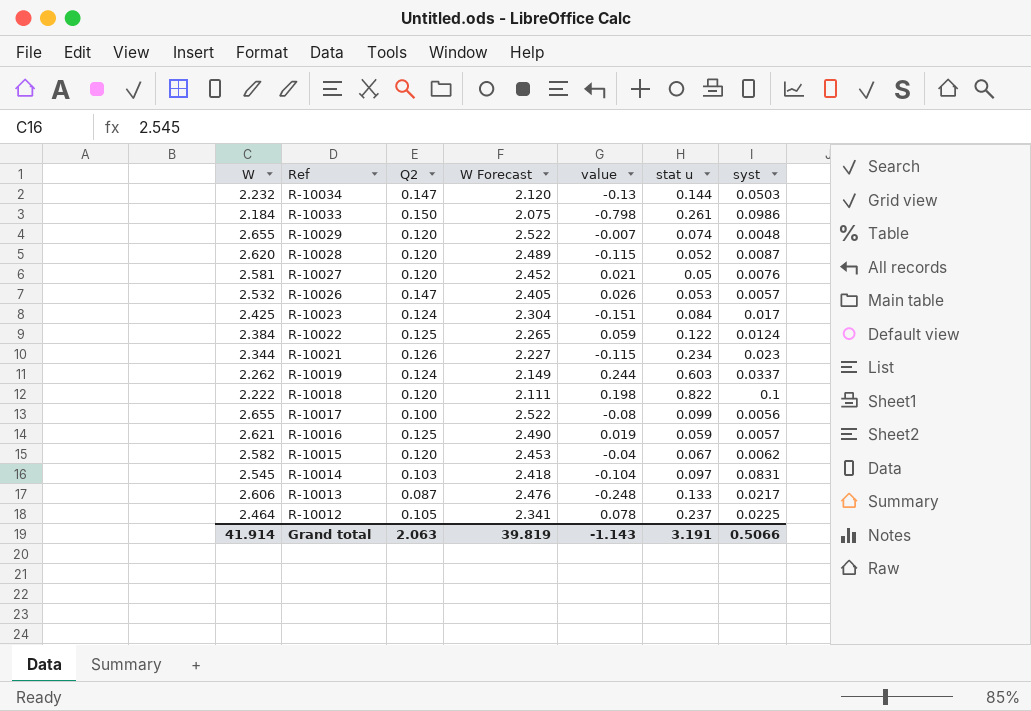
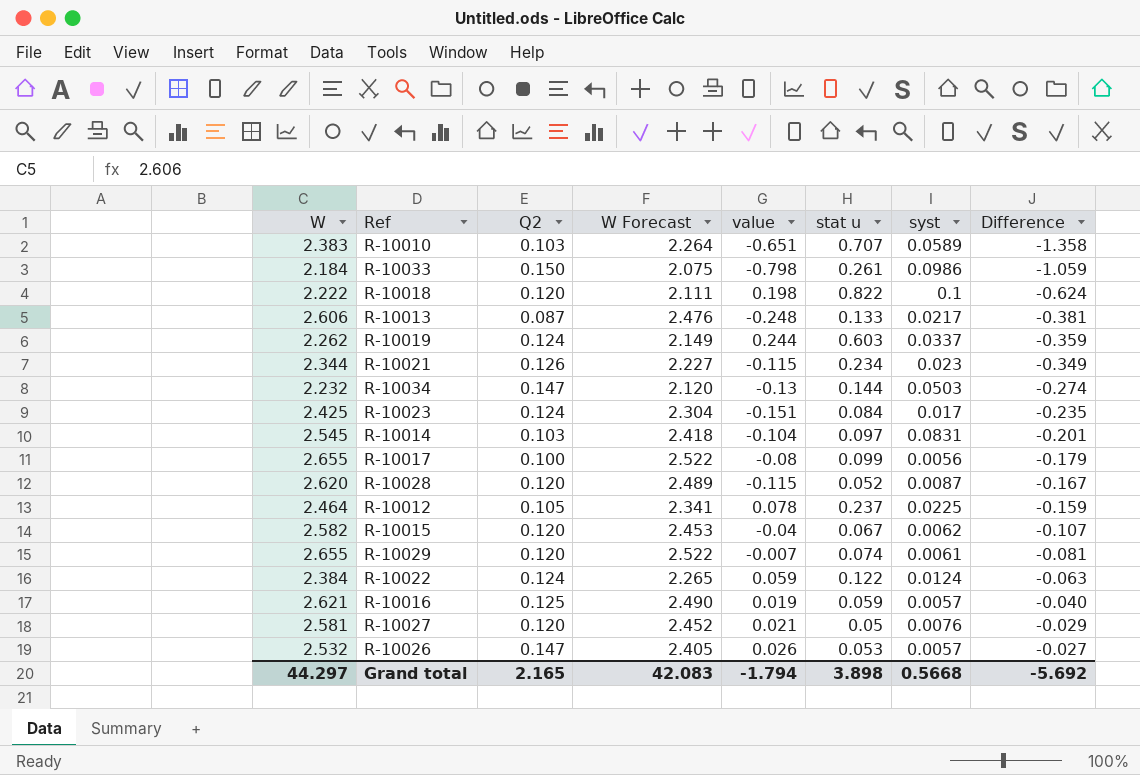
row order: Ref descending -> Difference ascending
column Difference | formula: none -> [value] - [stat u]
row R-10010: none -> 2.383 | 0.103 | 2.264 | -0.651 | 0.707 | 0.0589 | -1.358
R-10029 | syst: 0.0048 -> 0.0061
R-10022 | Q2: 0.125 -> 0.124
Grand total | W: 41.914 -> 44.297
Grand total | Q2: 2.063 -> 2.165
Grand total | W Forecast: 39.819 -> 42.083
Grand total | value: -1.143 -> -1.794
Grand total | stat u: 3.191 -> 3.898
Grand total | syst: 0.5066 -> 0.5668

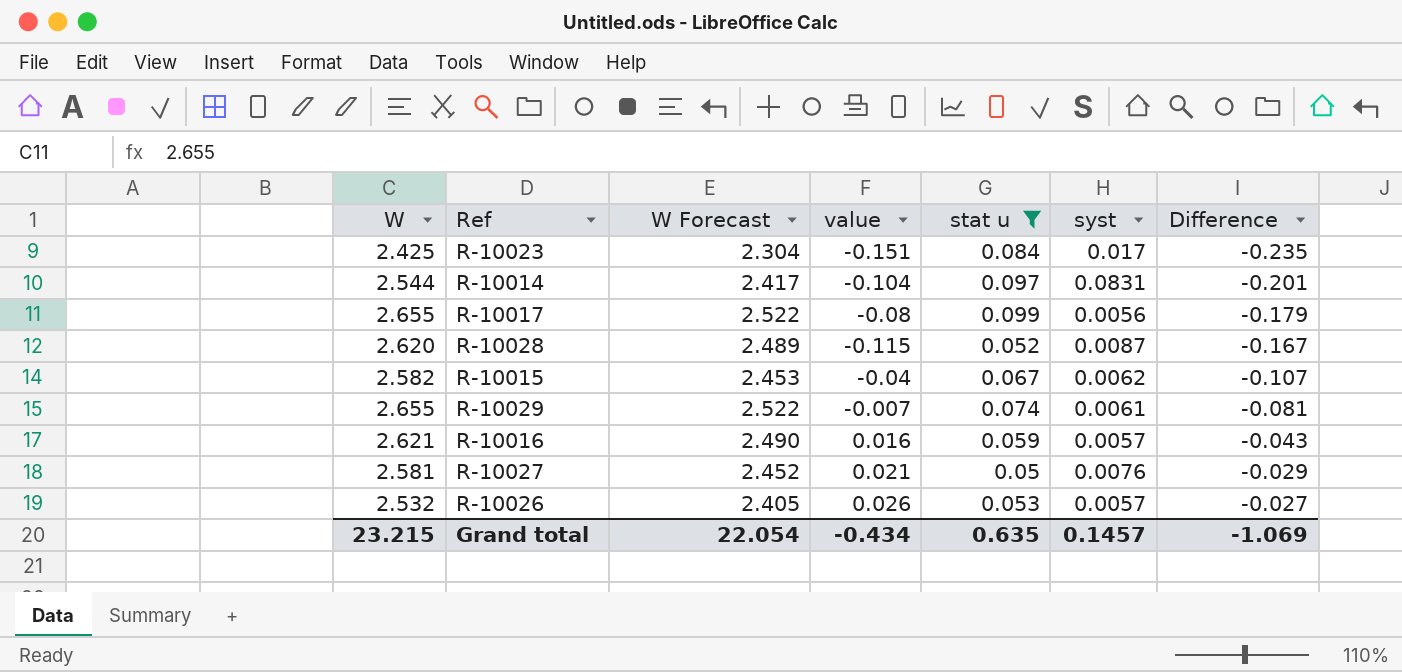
filter: none -> stat u <= 0.099
column Q2 | position: 3 -> none
R-10014 | W: 2.545 -> 2.544
R-10014 | W Forecast: 2.418 -> 2.417
R-10016 | value: 0.019 -> 0.016
R-10016 | Difference: -0.040 -> -0.043
Grand total | W: 44.297 -> 23.215
Grand total | W Forecast: 42.083 -> 22.054
Grand total | value: -1.794 -> -0.434
Grand total | stat u: 3.898 -> 0.635
Grand total | syst: 0.5668 -> 0.1457
Grand total | Difference: -5.692 -> -1.069

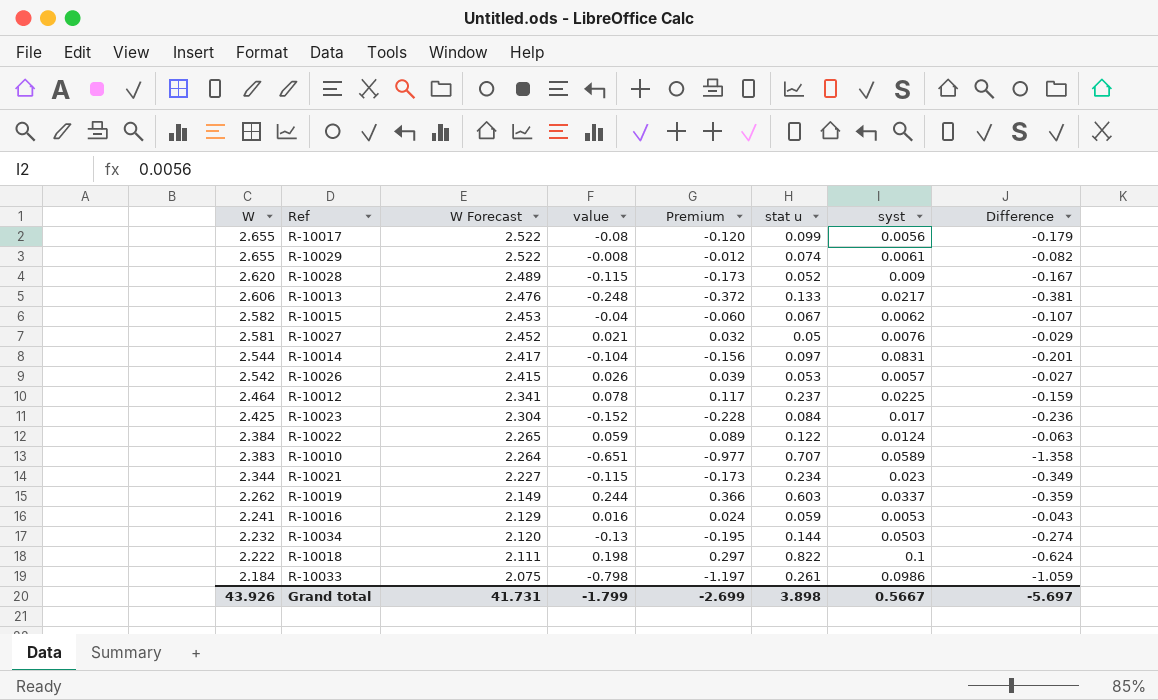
filter: stat u <= 0.099 -> none
row order: Difference ascending -> W descending
column Premium | formula: none -> [value] * 1.5
R-10029 | value: -0.007 -> -0.008
R-10029 | Difference: -0.081 -> -0.082
R-10028 | syst: 0.0087 -> 0.009
R-10026 | W: 2.532 -> 2.542
R-10026 | W Forecast: 2.405 -> 2.415
R-10023 | value: -0.151 -> -0.152
R-10023 | Difference: -0.235 -> -0.236
R-10016 | W: 2.621 -> 2.241
R-10016 | W Forecast: 2.490 -> 2.129
R-10016 | syst: 0.0057 -> 0.0053
Grand total | W: 23.215 -> 43.926
Grand total | W Forecast: 22.054 -> 41.731
Grand total | value: -0.434 -> -1.799
Grand total | stat u: 0.635 -> 3.898
Grand total | syst: 0.1457 -> 0.5667
Grand total | Difference: -1.069 -> -5.697

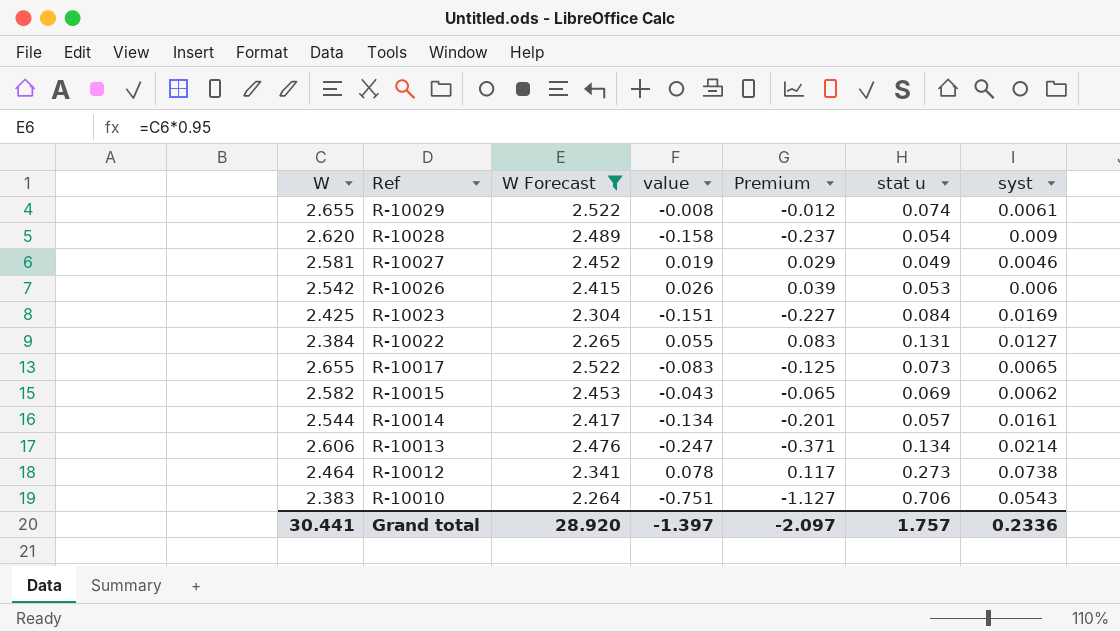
filter: none -> W Forecast >= 2.264
row order: W descending -> Ref descending
column Difference | formula: [value] - [stat u] -> none
R-10028 | value: -0.115 -> -0.158
R-10028 | Premium: -0.173 -> -0.237
R-10028 | stat u: 0.052 -> 0.054
R-10027 | value: 0.021 -> 0.019
R-10027 | Premium: 0.032 -> 0.029
R-10027 | stat u: 0.05 -> 0.049
R-10027 | syst: 0.0076 -> 0.0046
R-10026 | syst: 0.0057 -> 0.006
R-10023 | value: -0.152 -> -0.151
R-10023 | Premium: -0.228 -> -0.227
R-10023 | syst: 0.017 -> 0.0169
R-10022 | value: 0.059 -> 0.055
R-10022 | Premium: 0.089 -> 0.083
R-10022 | stat u: 0.122 -> 0.131
R-10022 | syst: 0.0124 -> 0.0127
R-10017 | value: -0.08 -> -0.083
R-10017 | Premium: -0.120 -> -0.125
R-10017 | stat u: 0.099 -> 0.073
R-10017 | syst: 0.0056 -> 0.0065
R-10015 | value: -0.04 -> -0.043
R-10015 | Premium: -0.060 -> -0.065
R-10015 | stat u: 0.067 -> 0.069
R-10014 | value: -0.104 -> -0.134
R-10014 | Premium: -0.156 -> -0.201
R-10014 | stat u: 0.097 -> 0.057
R-10014 | syst: 0.0831 -> 0.0161
R-10013 | value: -0.248 -> -0.247
R-10013 | Premium: -0.372 -> -0.371
R-10013 | stat u: 0.133 -> 0.134
R-10013 | syst: 0.0217 -> 0.0214
R-10012 | stat u: 0.237 -> 0.273
R-10012 | syst: 0.0225 -> 0.0738
R-10010 | value: -0.651 -> -0.751
R-10010 | Premium: -0.977 -> -1.127
R-10010 | stat u: 0.707 -> 0.706
R-10010 | syst: 0.0589 -> 0.0543
Grand total | W: 43.926 -> 30.441
Grand total | W Forecast: 41.731 -> 28.920
Grand total | value: -1.799 -> -1.397
Grand total | Premium: -2.699 -> -2.097
Grand total | stat u: 3.898 -> 1.757
Grand total | syst: 0.5667 -> 0.2336

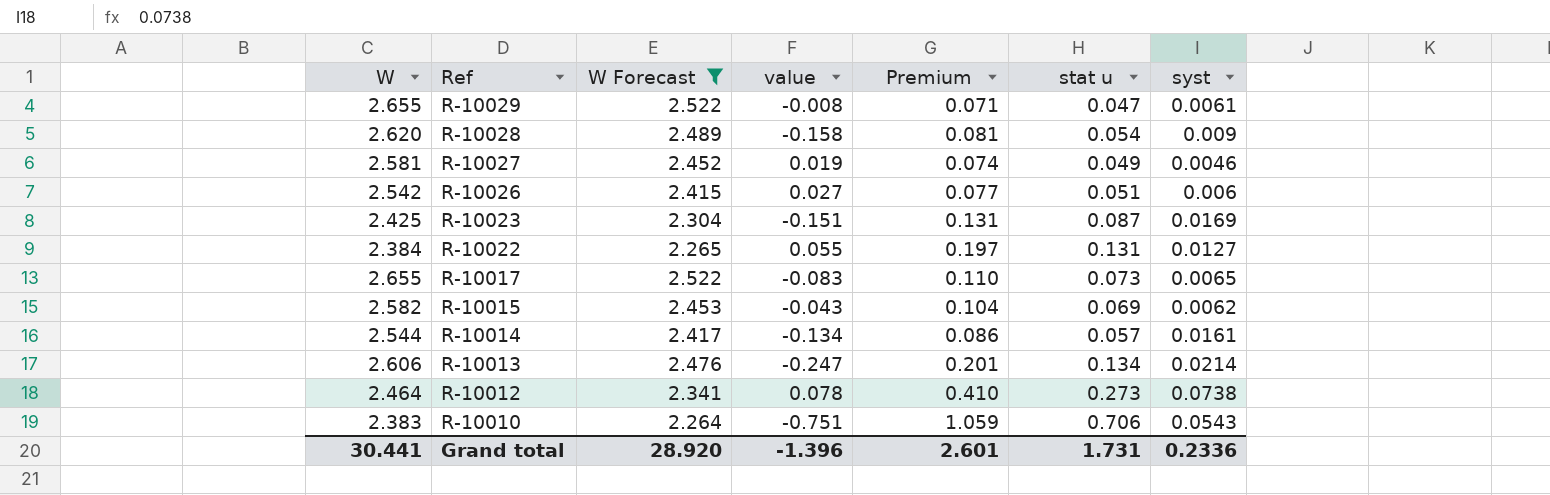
column Premium | formula: [value] * 1.5 -> [stat u] * 1.5
R-10029 | stat u: 0.074 -> 0.047
R-10026 | value: 0.026 -> 0.027
R-10026 | stat u: 0.053 -> 0.051
R-10023 | stat u: 0.084 -> 0.087
Grand total | value: -1.397 -> -1.396
Grand total | Premium: -2.097 -> 2.601
Grand total | stat u: 1.757 -> 1.731

